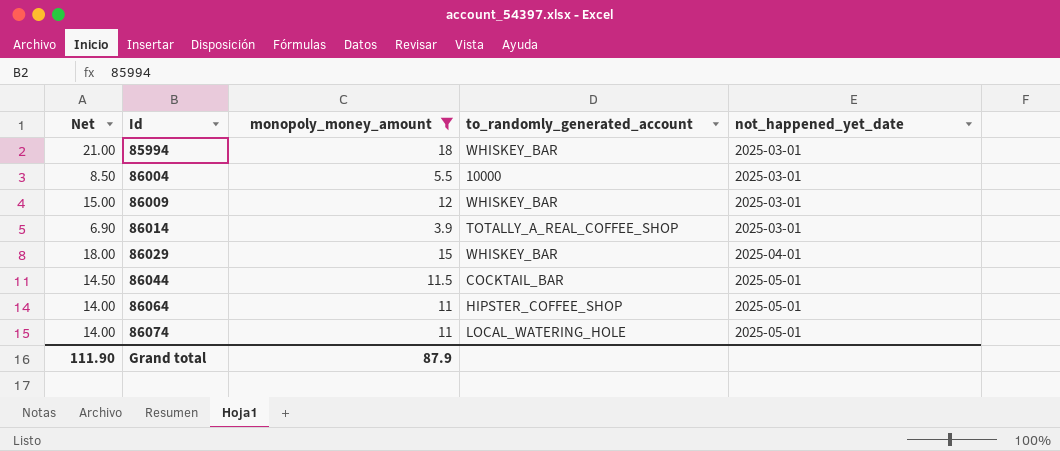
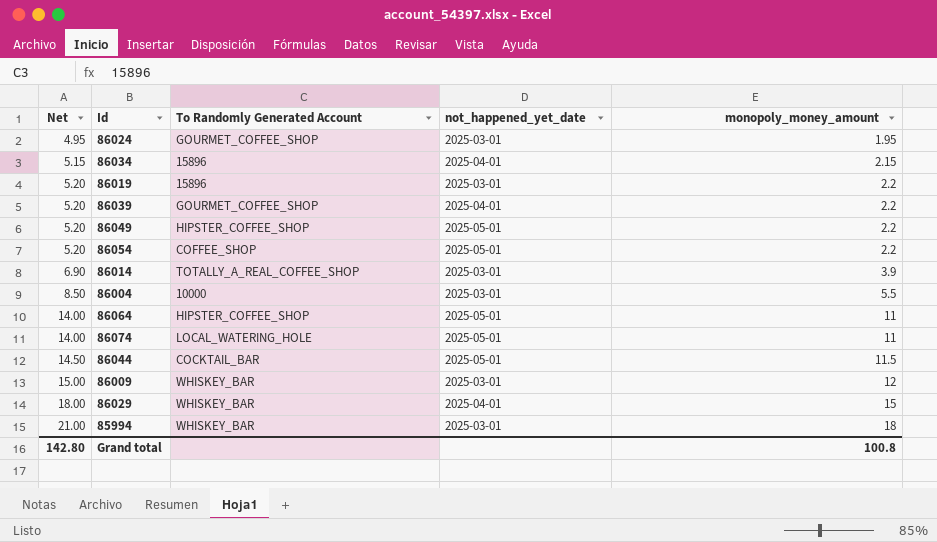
filter: monopoly_money_amount >= 3.9 -> none
row order: Id ascending -> Net ascending
column name: to_randomly_generated_account -> To Randomly Generated Account
column monopoly_money_amount | position: 3 -> 5
Grand total | Net: 111.90 -> 142.80
Grand total | monopoly_money_amount: 87.9 -> 100.8

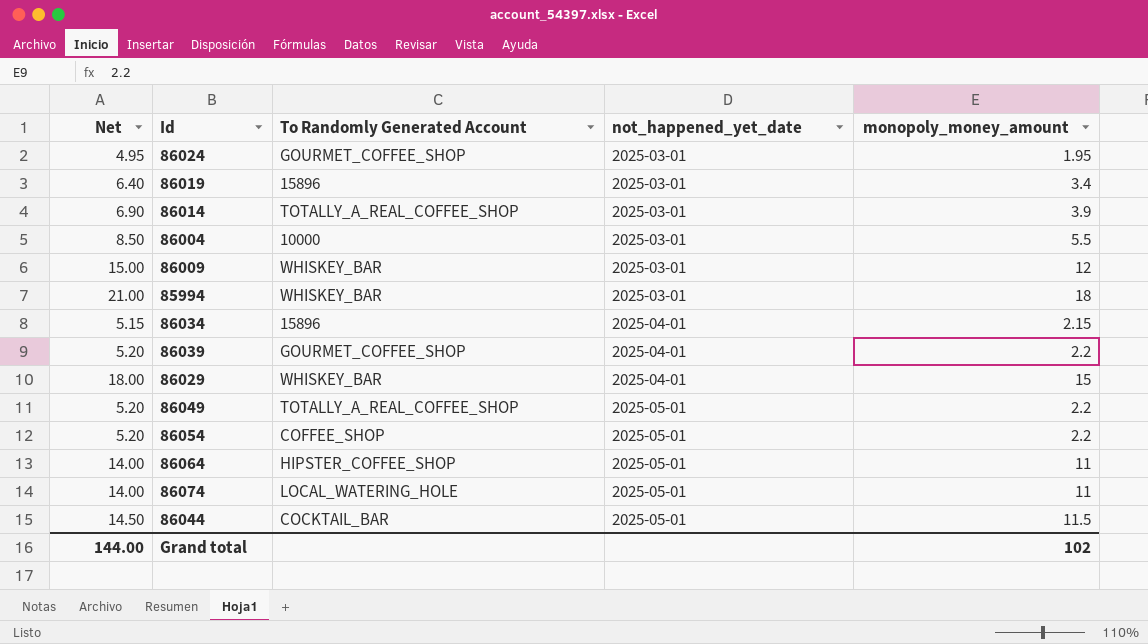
row order: Net ascending -> not_happened_yet_date ascending
86019 | Net: 5.20 -> 6.40
86019 | monopoly_money_amount: 2.2 -> 3.4
86049 | To Randomly Generated Account: HIPSTER_COFFEE_SHOP -> TOTALLY_A_REAL_COFFEE_SHOP
Grand total | Net: 142.80 -> 144.00
Grand total | monopoly_money_amount: 100.8 -> 102

